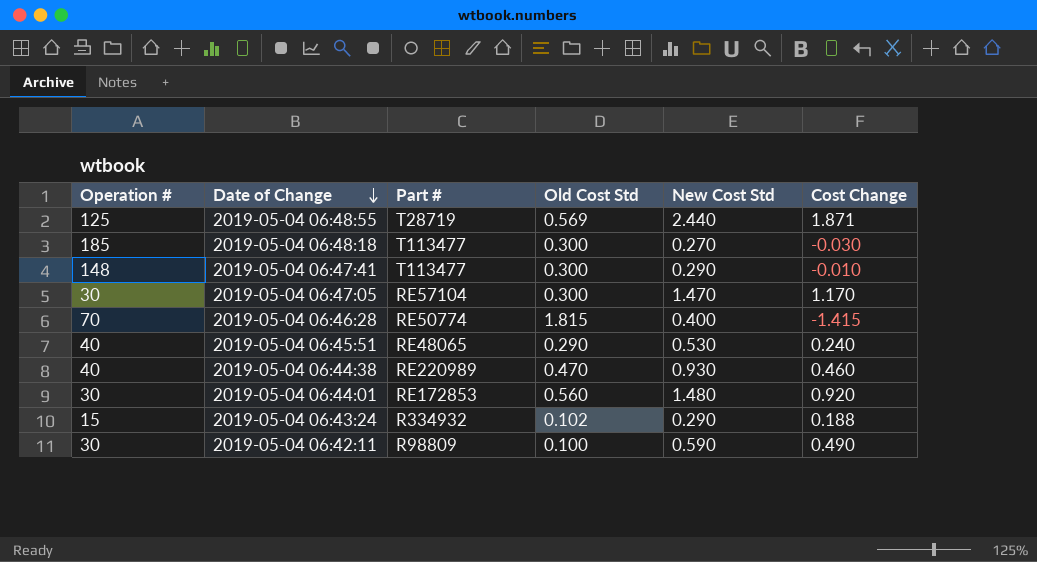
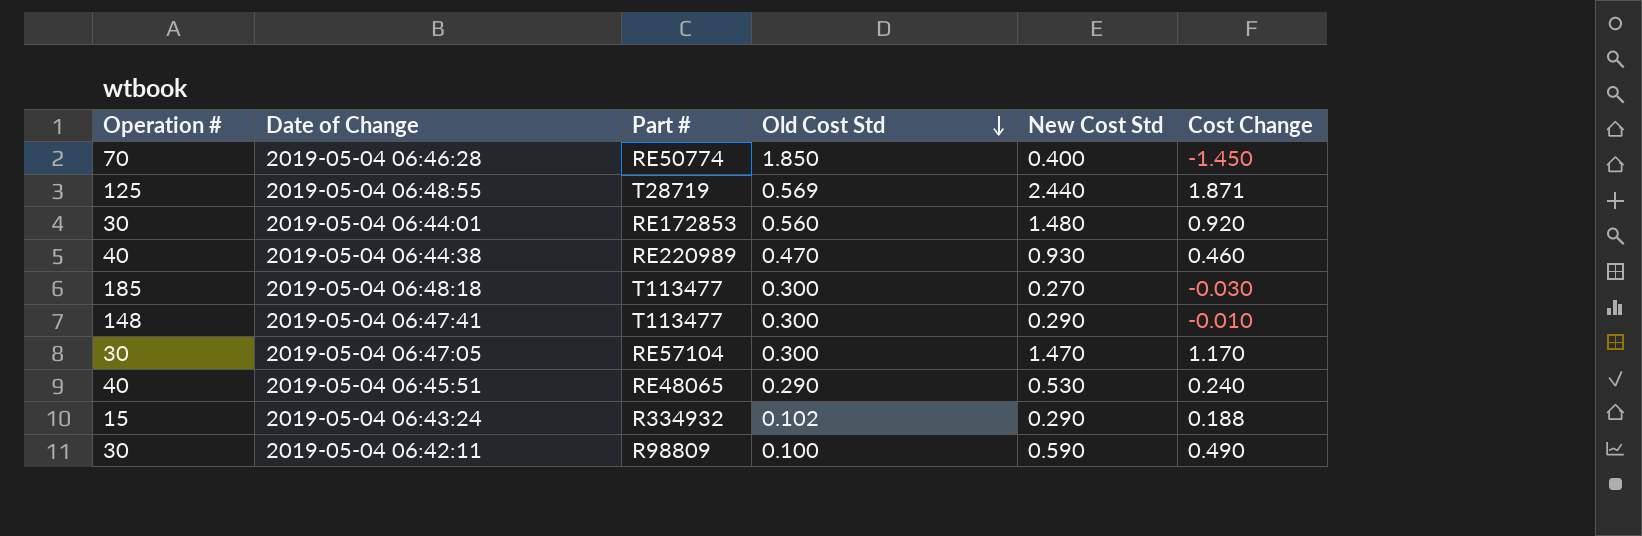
row order: Date of Change descending -> Old Cost Std descending
2019-05-04 06:46:28 | Old Cost Std: 1.815 -> 1.850
2019-05-04 06:46:28 | Cost Change: -1.415 -> -1.450

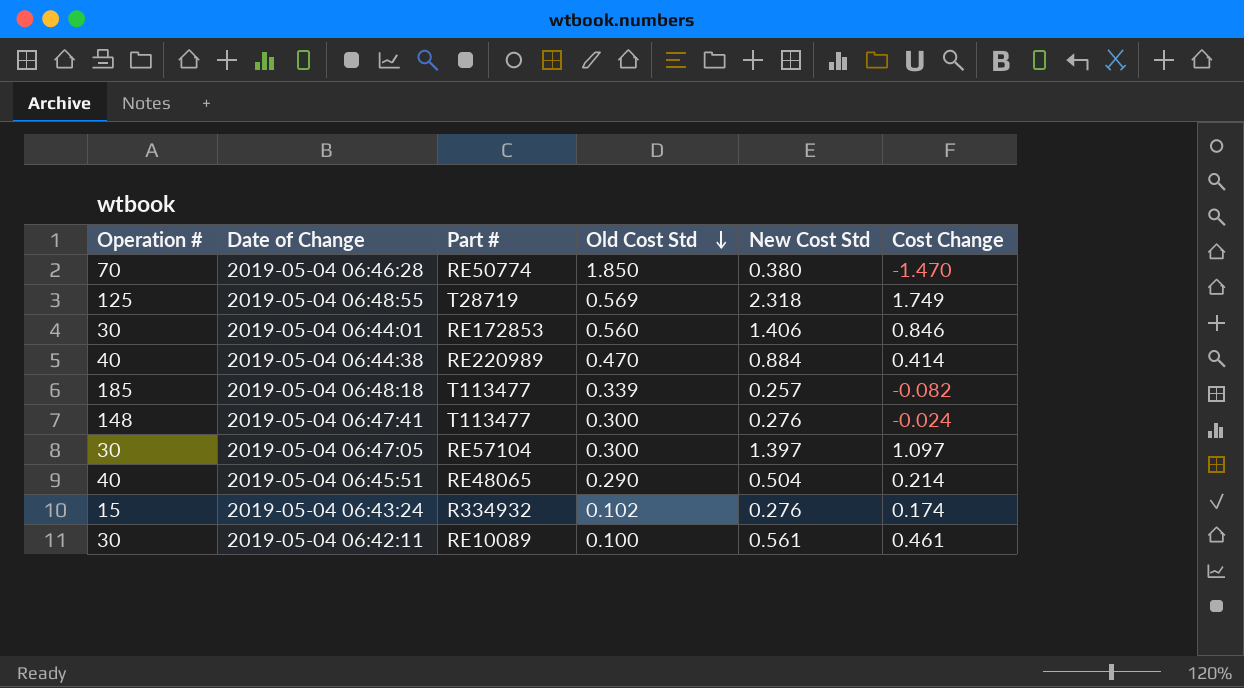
2019-05-04 06:46:28 | New Cost Std: 0.400 -> 0.380
2019-05-04 06:46:28 | Cost Change: -1.450 -> -1.470
2019-05-04 06:48:55 | New Cost Std: 2.440 -> 2.318
2019-05-04 06:48:55 | Cost Change: 1.871 -> 1.749
2019-05-04 06:44:01 | New Cost Std: 1.480 -> 1.406
2019-05-04 06:44:01 | Cost Change: 0.920 -> 0.846
2019-05-04 06:44:38 | New Cost Std: 0.930 -> 0.884
2019-05-04 06:44:38 | Cost Change: 0.460 -> 0.414
2019-05-04 06:48:18 | Old Cost Std: 0.300 -> 0.339
2019-05-04 06:48:18 | New Cost Std: 0.270 -> 0.257
2019-05-04 06:48:18 | Cost Change: -0.030 -> -0.082
2019-05-04 06:47:41 | New Cost Std: 0.290 -> 0.276
2019-05-04 06:47:41 | Cost Change: -0.010 -> -0.024
2019-05-04 06:47:05 | New Cost Std: 1.470 -> 1.397
2019-05-04 06:47:05 | Cost Change: 1.170 -> 1.097
2019-05-04 06:45:51 | New Cost Std: 0.530 -> 0.504
2019-05-04 06:45:51 | Cost Change: 0.240 -> 0.214
2019-05-04 06:43:24 | New Cost Std: 0.290 -> 0.276
2019-05-04 06:43:24 | Cost Change: 0.188 -> 0.174
2019-05-04 06:42:11 | Part #: R98809 -> RE10089
2019-05-04 06:42:11 | New Cost Std: 0.590 -> 0.561
2019-05-04 06:42:11 | Cost Change: 0.490 -> 0.461

